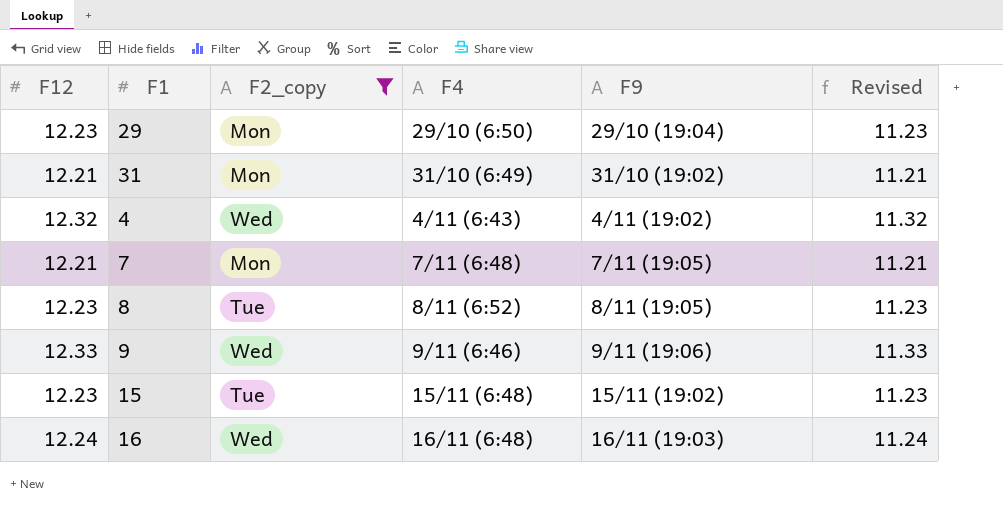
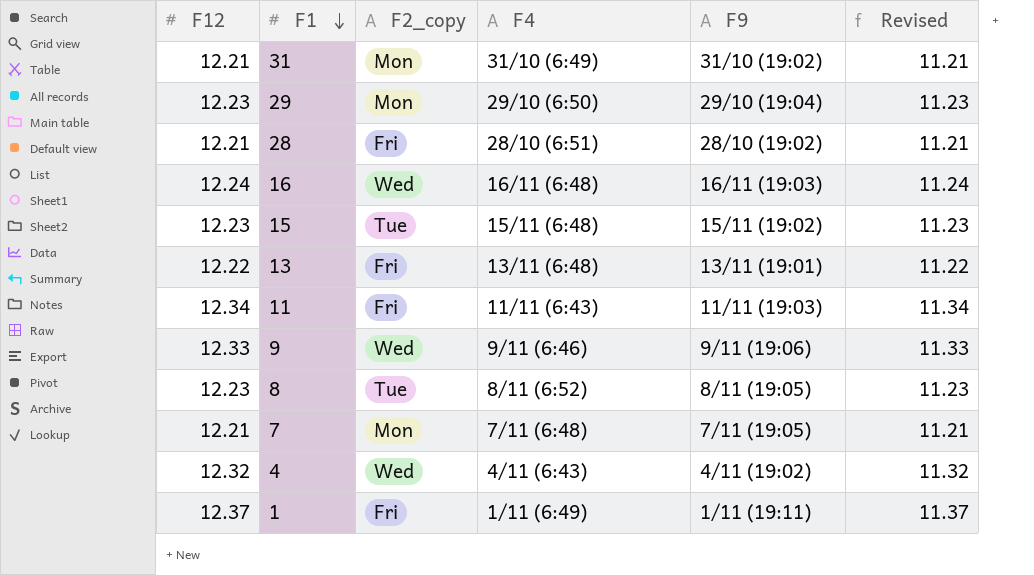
filter: F2_copy != Fri -> none
row order: none -> F1 descending

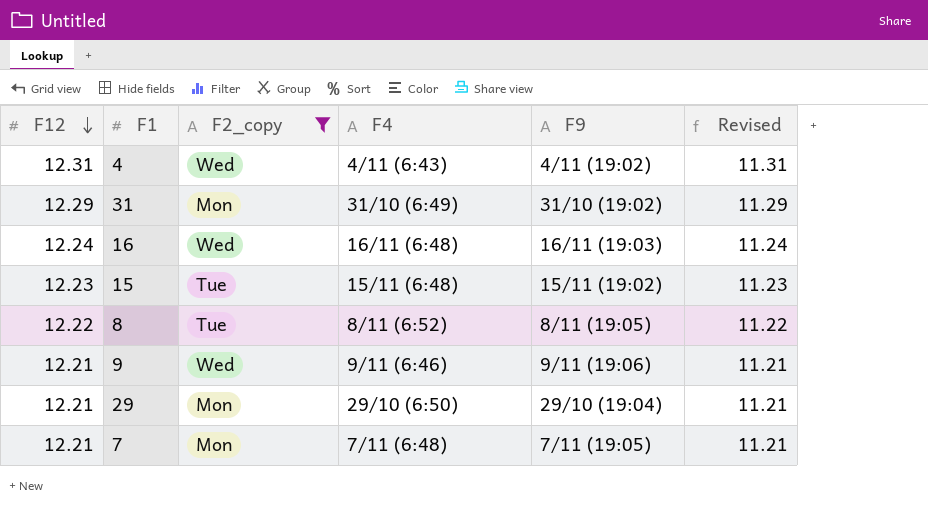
filter: none -> F2_copy != Fri
row order: F1 descending -> F12 descending
4 | F12: 12.32 -> 12.31
4 | Revised: 11.32 -> 11.31
31 | F12: 12.21 -> 12.29
31 | Revised: 11.21 -> 11.29
8 | F12: 12.23 -> 12.22
8 | Revised: 11.23 -> 11.22
9 | F12: 12.33 -> 12.21
9 | Revised: 11.33 -> 11.21
29 | F12: 12.23 -> 12.21
29 | Revised: 11.23 -> 11.21

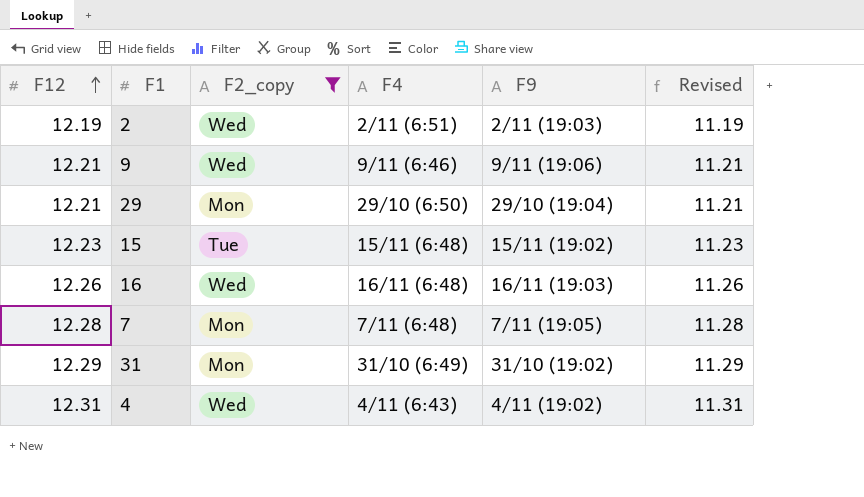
row order: F12 descending -> F12 ascending
row 8: 12.22 | Tue | 8/11 (6:52) | 8/11 (19:05) | 11.22 -> none
row 2: none -> 12.19 | Wed | 2/11 (6:51) | 2/11 (19:03) | 11.19
16 | F12: 12.24 -> 12.26
16 | Revised: 11.24 -> 11.26
7 | F12: 12.21 -> 12.28
7 | Revised: 11.21 -> 11.28

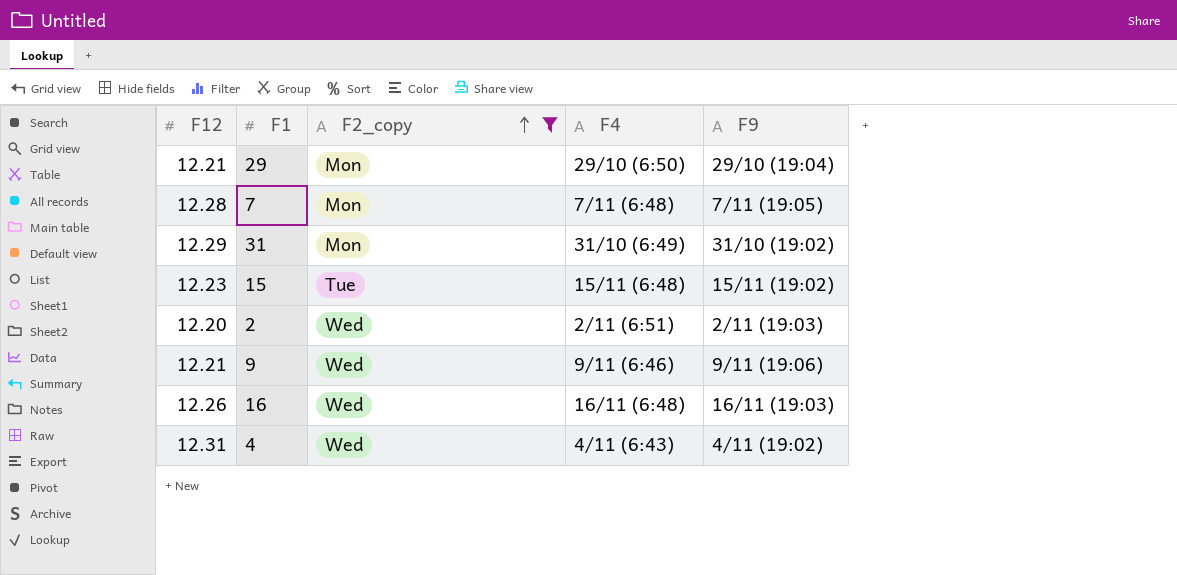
row order: F12 ascending -> F2_copy ascending
column Revised | formula: [F12] - 1 -> none
2 | F12: 12.19 -> 12.20

